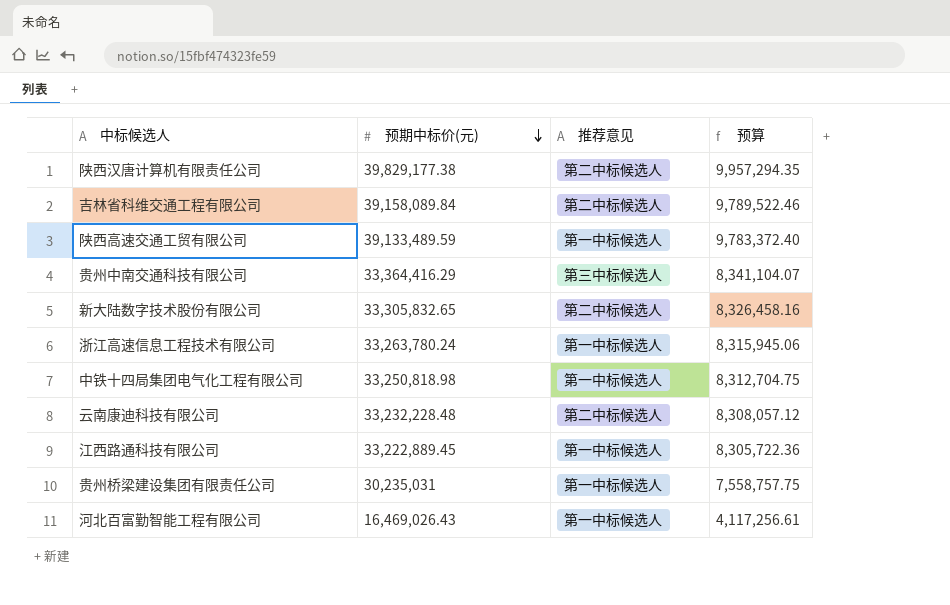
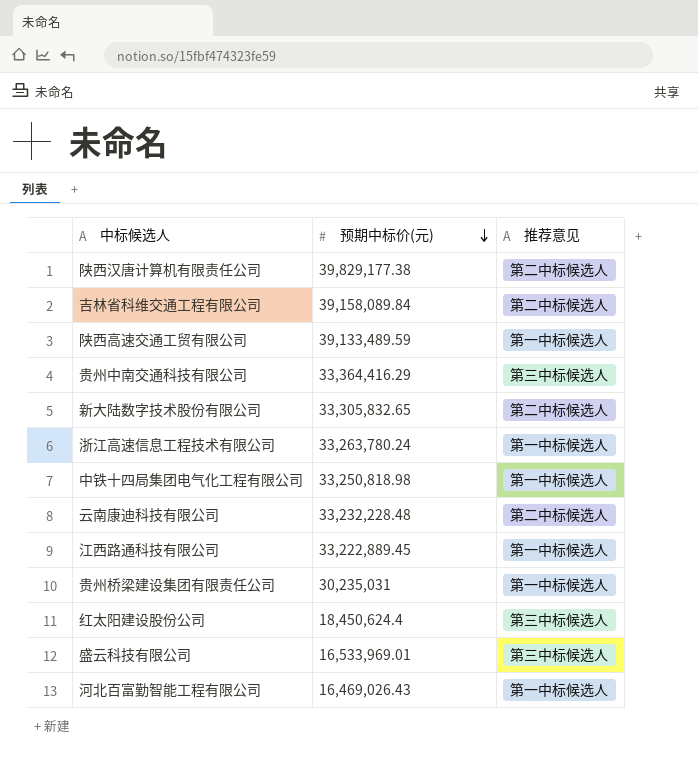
column 预算 | formula: [预期中标价(元)] * 0.25 -> none
row 红太阳建设股份公司: none -> 18,450,624.4 | 第三中标候选人
row 盛云科技有限公司: none -> 16,533,969.01 | 第三中标候选人

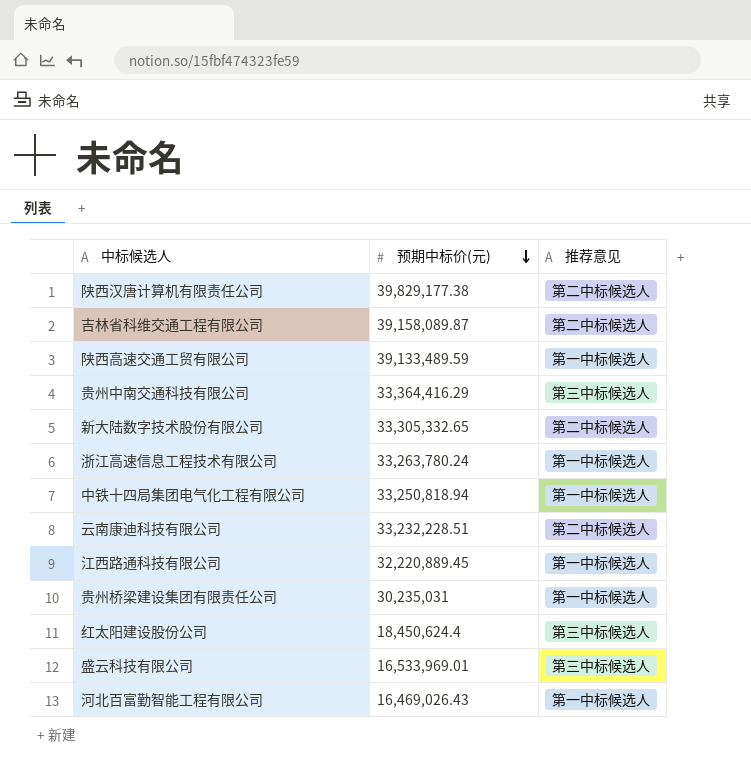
吉林省科维交通工程有限公司 | 预期中标价(元): 39,158,089.84 -> 39,158,089.87
新大陆数字技术股份有限公司 | 预期中标价(元): 33,305,832.65 -> 33,305,332.65
中铁十四局集团电气化工程有限公司 | 预期中标价(元): 33,250,818.98 -> 33,250,818.94
云南康迪科技有限公司 | 预期中标价(元): 33,232,228.48 -> 33,232,228.51
江西路通科技有限公司 | 预期中标价(元): 33,222,889.45 -> 32,220,889.45

